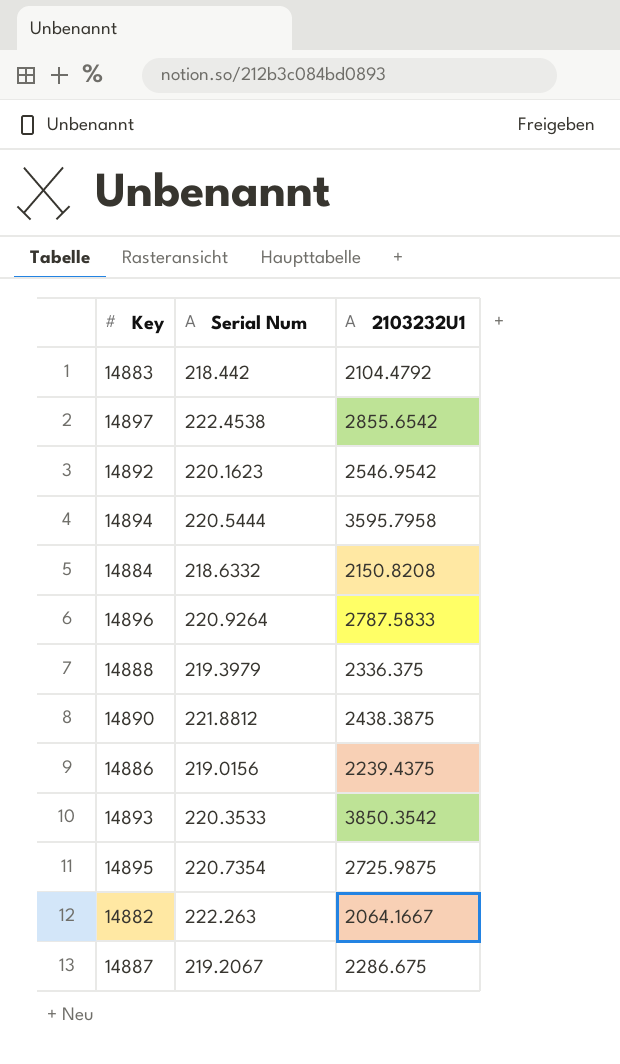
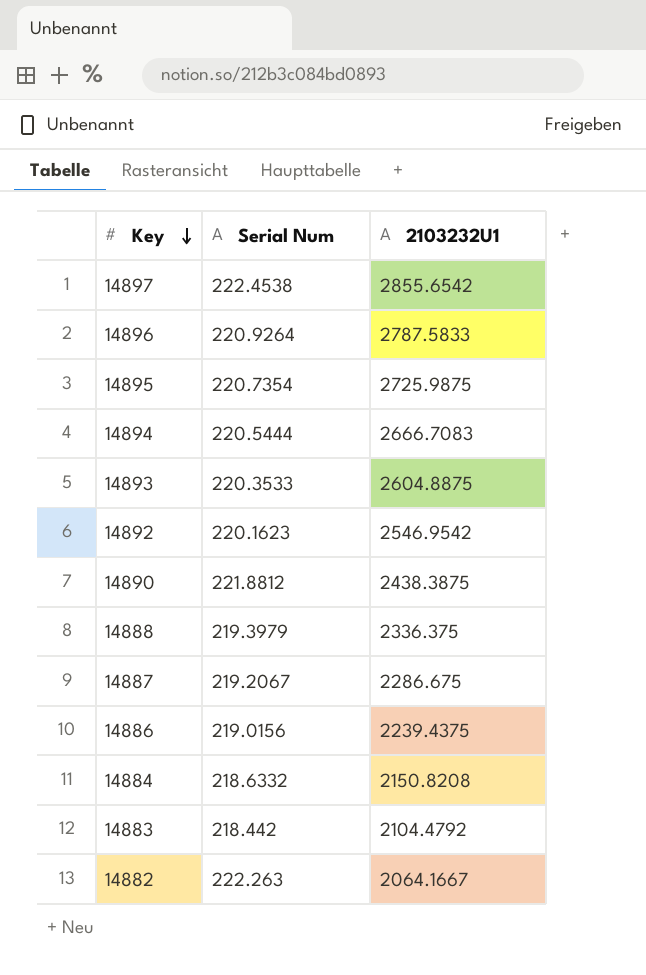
row order: none -> Key descending
14894 | 2103232U1: 3595.7958 -> 2666.7083
14893 | 2103232U1: 3850.3542 -> 2604.8875

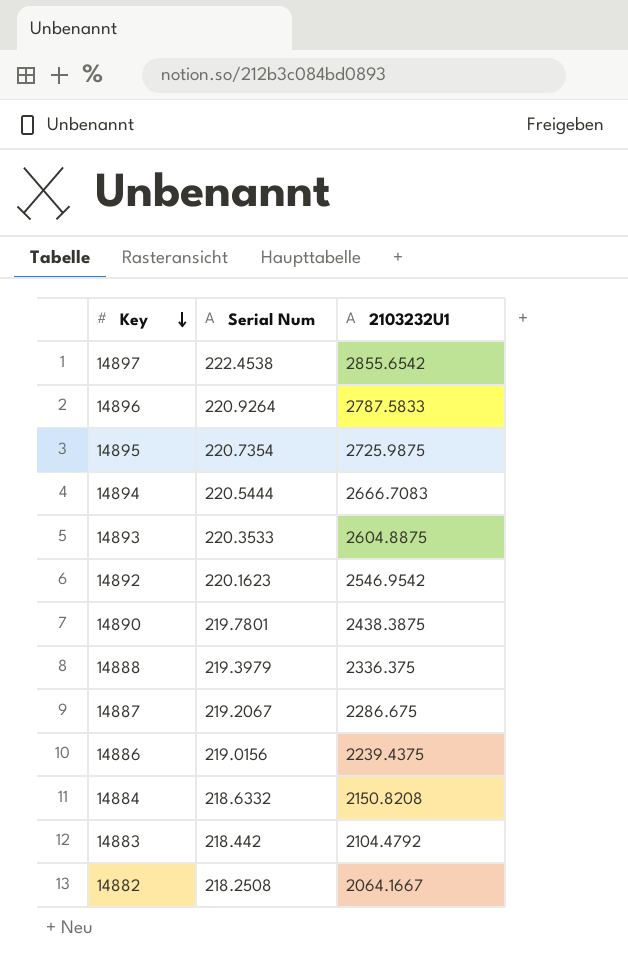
14890 | Serial Num: 221.8812 -> 219.7801
14882 | Serial Num: 222.263 -> 218.2508

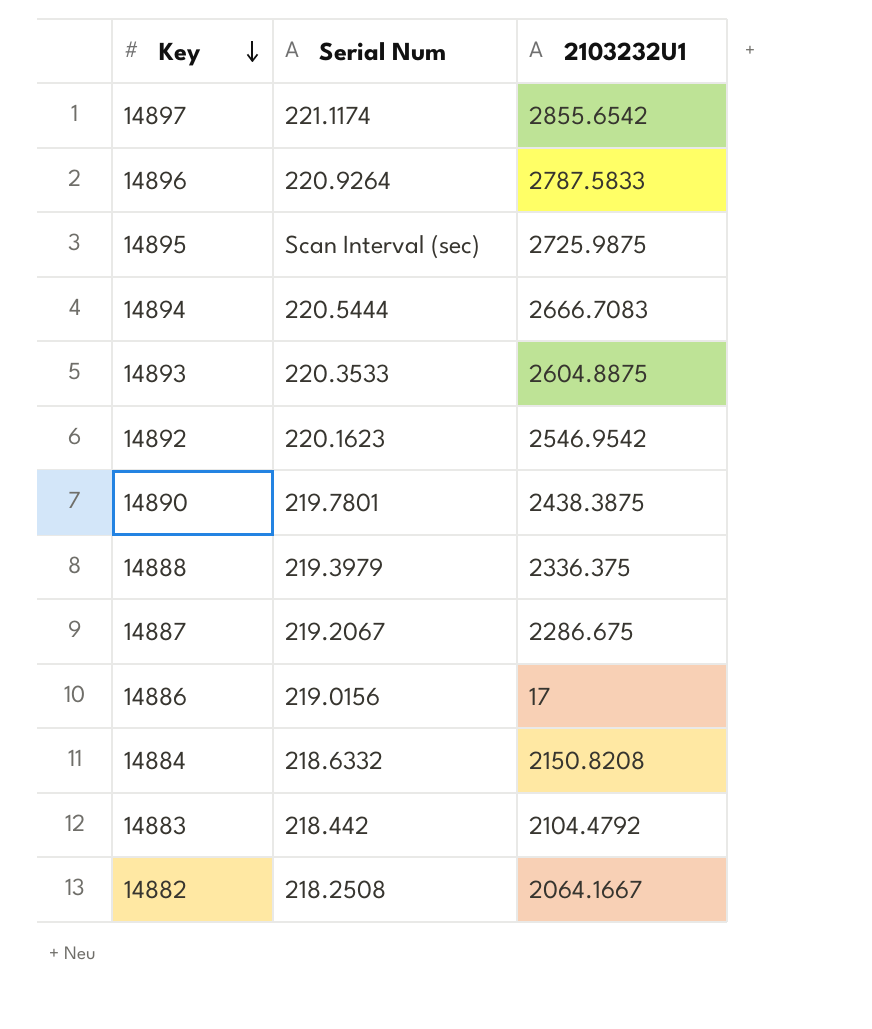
14897 | Serial Num: 222.4538 -> 221.1174
14895 | Serial Num: 220.7354 -> Scan Interval (sec)
14886 | 2103232U1: 2239.4375 -> 17

